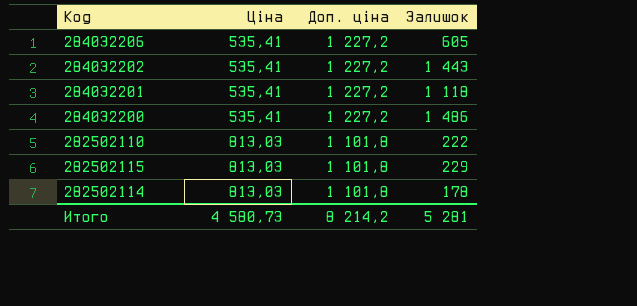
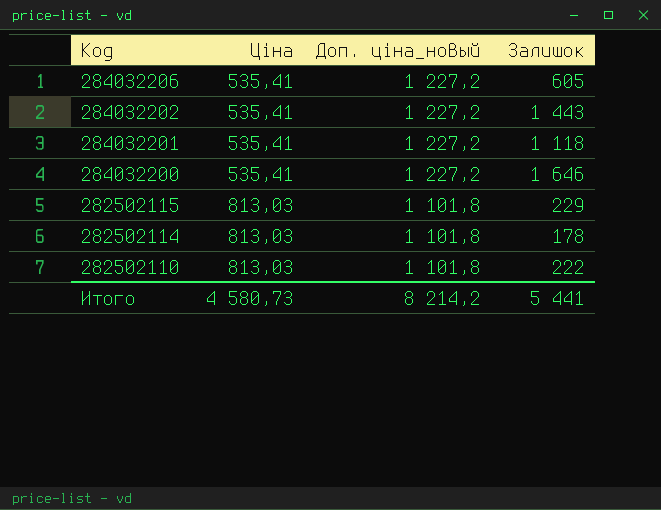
row order: Ціна ascending -> Код descending
column name: Доп. ціна -> Доп. ціна_новый
284032200 | Залишок: 1 486 -> 1 646
Итого | Залишок: 5 281 -> 5 441

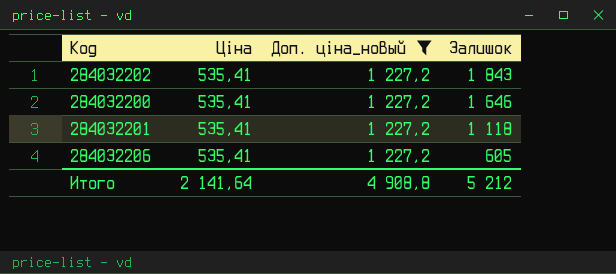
filter: none -> Доп. ціна_новый = 1 227,2
row order: Код descending -> Залишок descending
284032202 | Залишок: 1 443 -> 1 843
Итого | Ціна: 4 580,73 -> 2 141,64
Итого | Доп. ціна_новый: 8 214,2 -> 4 908,8
Итого | Залишок: 5 441 -> 5 212

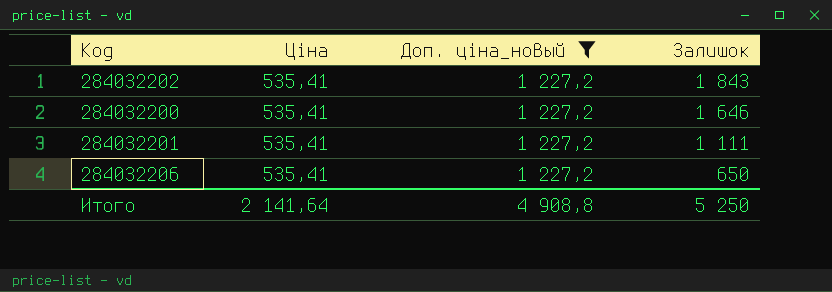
284032201 | Залишок: 1 118 -> 1 111
284032206 | Залишок: 605 -> 650
Итого | Залишок: 5 212 -> 5 250

